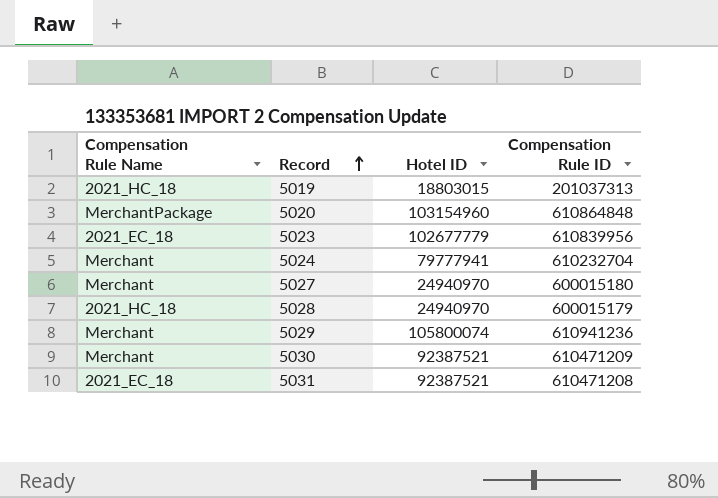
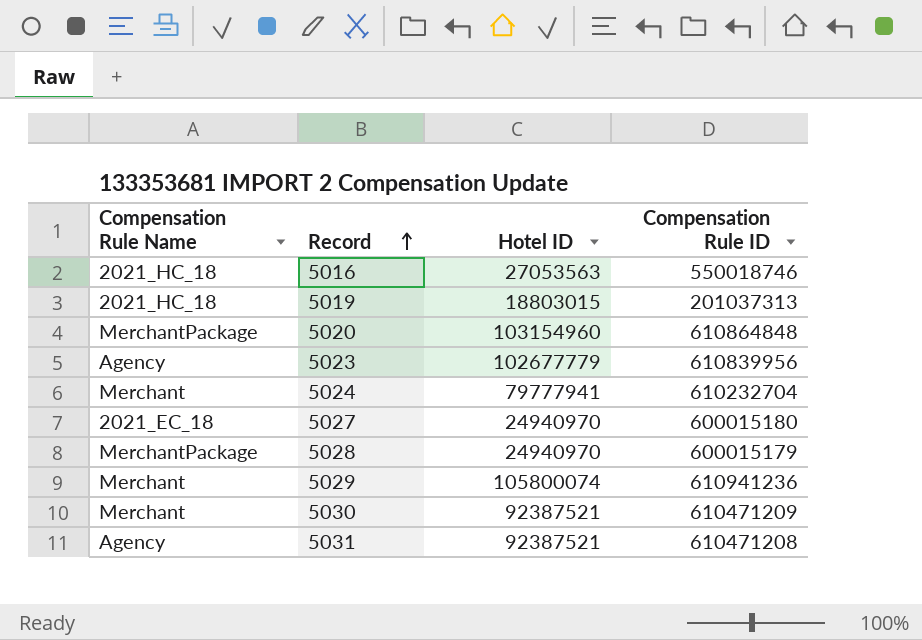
row 5016: none -> 2021_HC_18 | 27053563 | 550018746
5023 | Compensation Rule Name: 2021_EC_18 -> Agency
5027 | Compensation Rule Name: Merchant -> 2021_EC_18
5028 | Compensation Rule Name: 2021_HC_18 -> MerchantPackage
5031 | Compensation Rule Name: 2021_EC_18 -> Agency

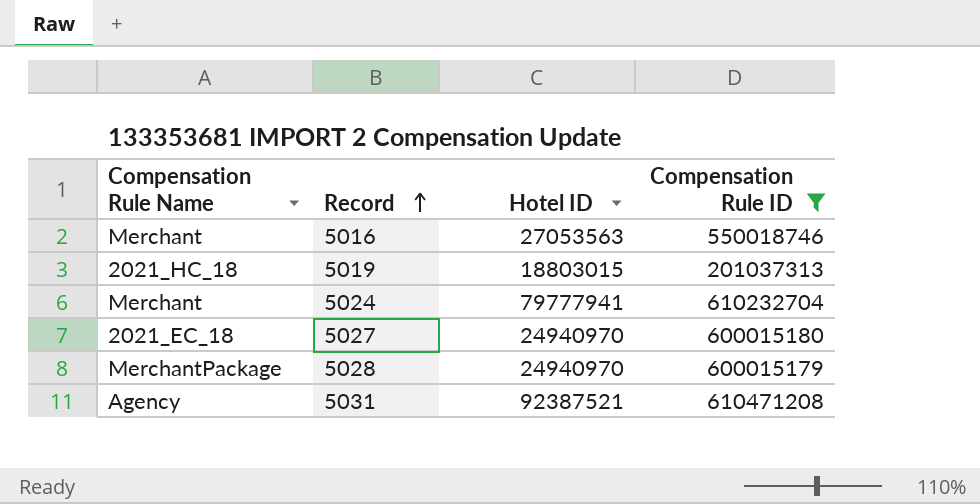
filter: none -> Compensation Rule ID <= 610471208
5016 | Compensation Rule Name: 2021_HC_18 -> Merchant

